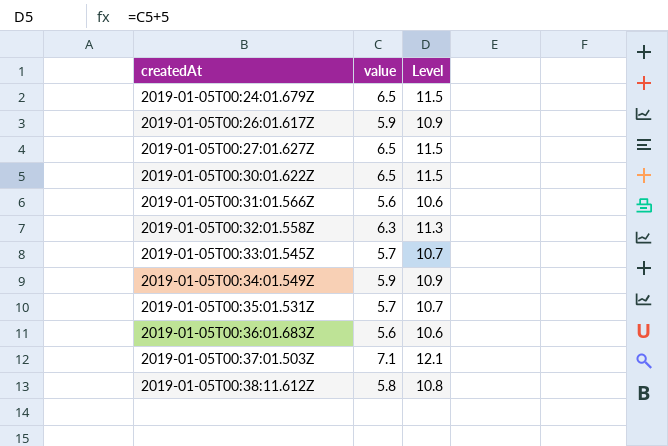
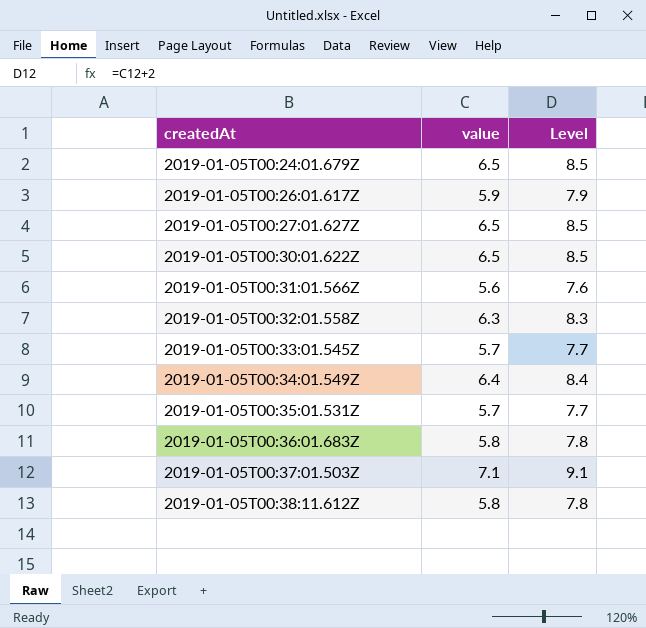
column Level | formula: [value] + 5 -> [value] + 2
2019-01-05T00:34:01.549Z | value: 5.9 -> 6.4
2019-01-05T00:36:01.683Z | value: 5.6 -> 5.8

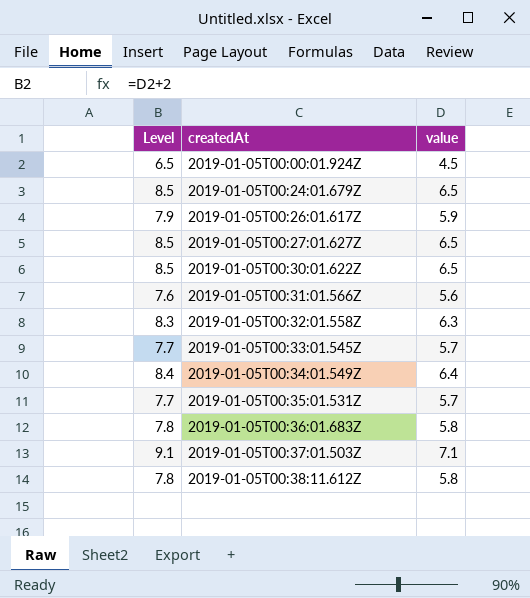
column Level | position: 3 -> 1
row 2019-01-05T00:00:01.924Z: none -> 6.5 | 4.5

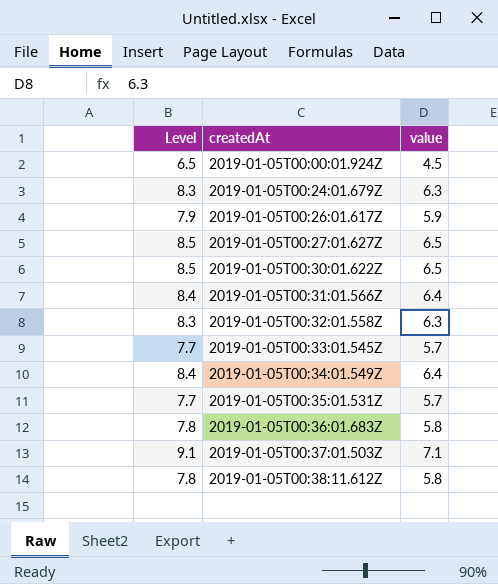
2019-01-05T00:24:01.679Z | Level: 8.5 -> 8.3
2019-01-05T00:24:01.679Z | value: 6.5 -> 6.3
2019-01-05T00:31:01.566Z | Level: 7.6 -> 8.4
2019-01-05T00:31:01.566Z | value: 5.6 -> 6.4

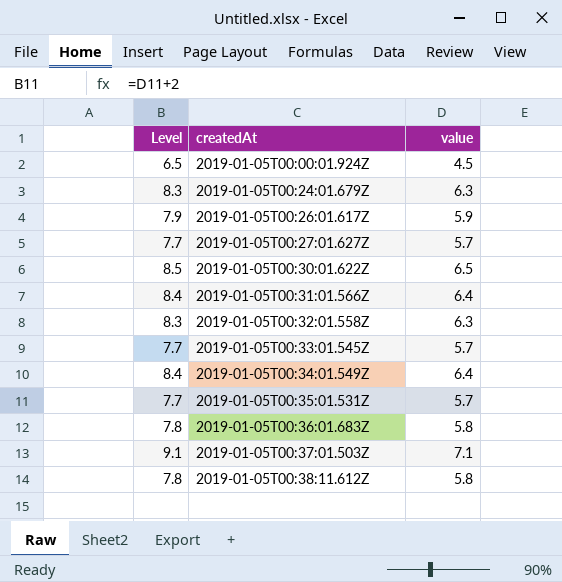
2019-01-05T00:27:01.627Z | Level: 8.5 -> 7.7
2019-01-05T00:27:01.627Z | value: 6.5 -> 5.7

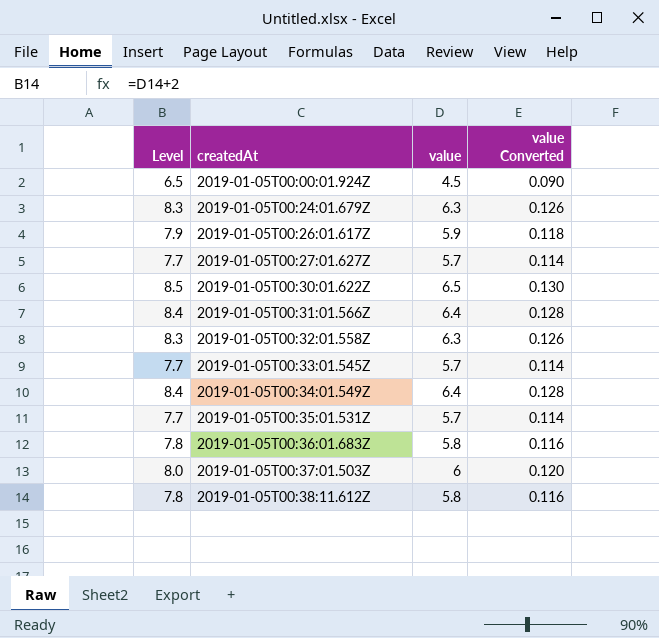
column value Converted | formula: none -> [value] * 0.02
2019-01-05T00:37:01.503Z | Level: 9.1 -> 8.0
2019-01-05T00:37:01.503Z | value: 7.1 -> 6

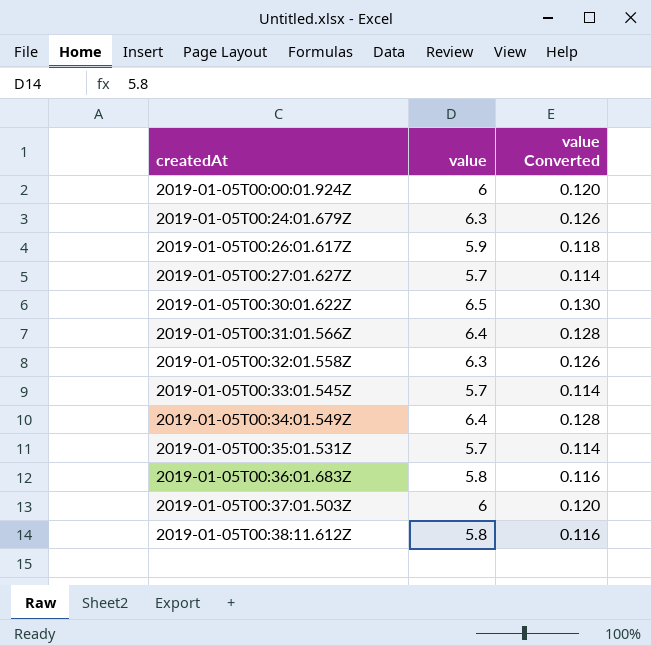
column Level | formula: [value] + 2 -> none
2019-01-05T00:00:01.924Z | value: 4.5 -> 6
2019-01-05T00:00:01.924Z | value Converted: 0.090 -> 0.120

